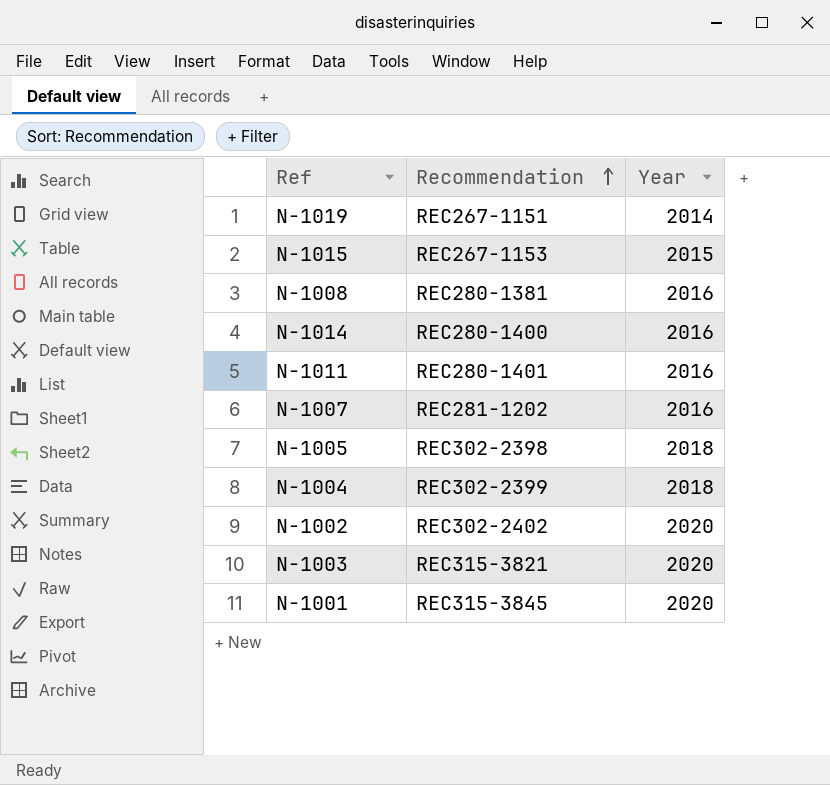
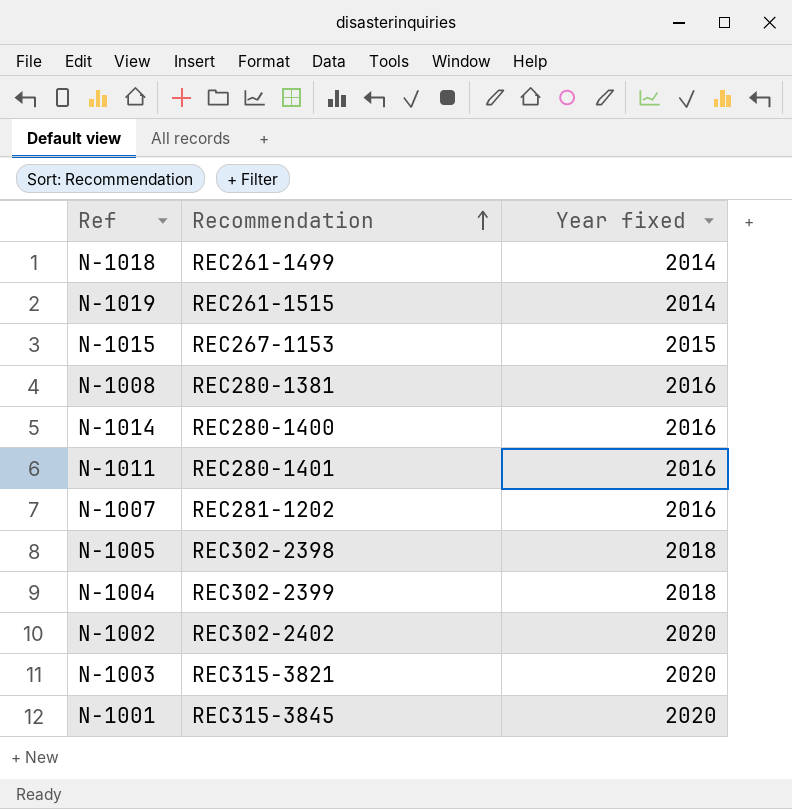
column name: Year -> Year fixed
row N-1018: none -> REC261-1499 | 2014
N-1019 | Recommendation: REC267-1151 -> REC261-1515

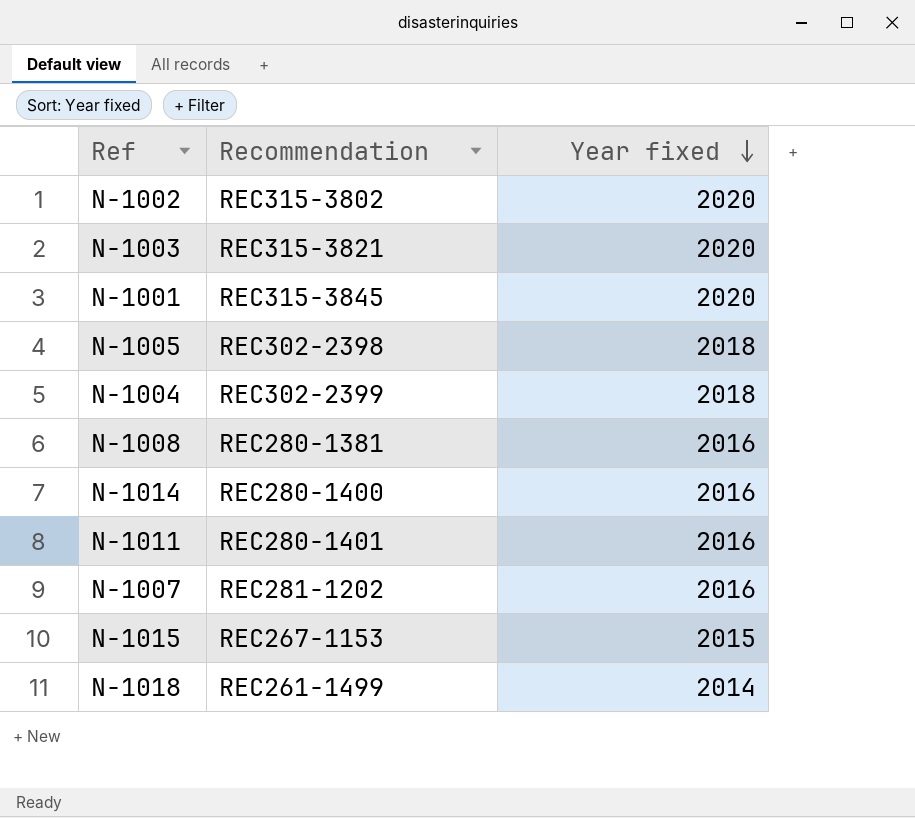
row order: Recommendation ascending -> Year fixed descending
row N-1019: REC261-1515 | 2014 -> none
N-1002 | Recommendation: REC302-2402 -> REC315-3802

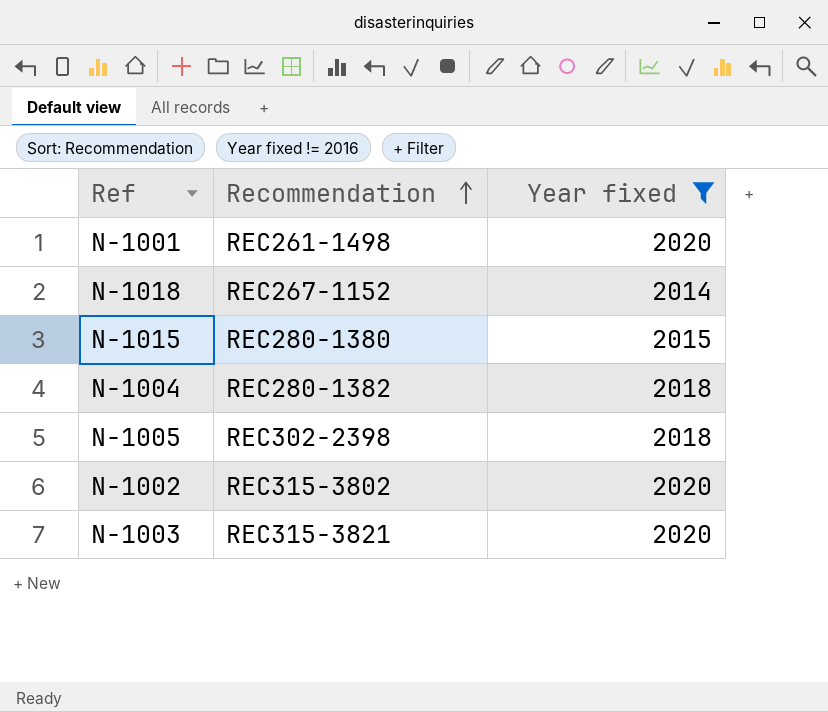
filter: none -> Year fixed != 2016
row order: Year fixed descending -> Recommendation ascending
N-1001 | Recommendation: REC315-3845 -> REC261-1498
N-1018 | Recommendation: REC261-1499 -> REC267-1152
N-1015 | Recommendation: REC267-1153 -> REC280-1380
N-1004 | Recommendation: REC302-2399 -> REC280-1382

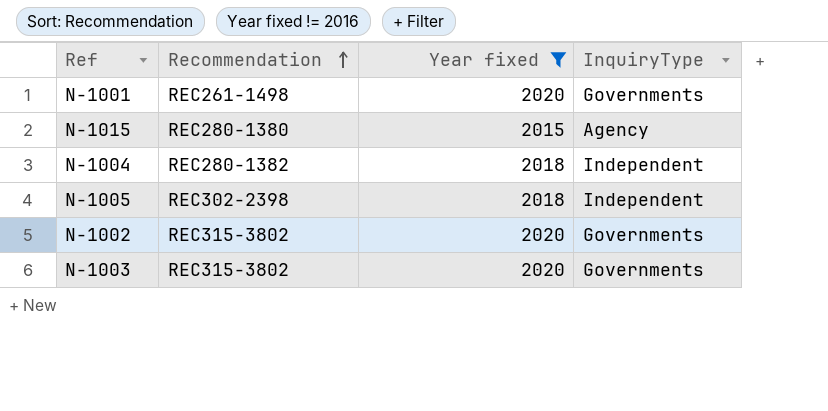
column InquiryType | position: none -> 4
row N-1018: REC267-1152 | 2014 -> none
N-1003 | Recommendation: REC315-3821 -> REC315-3802

